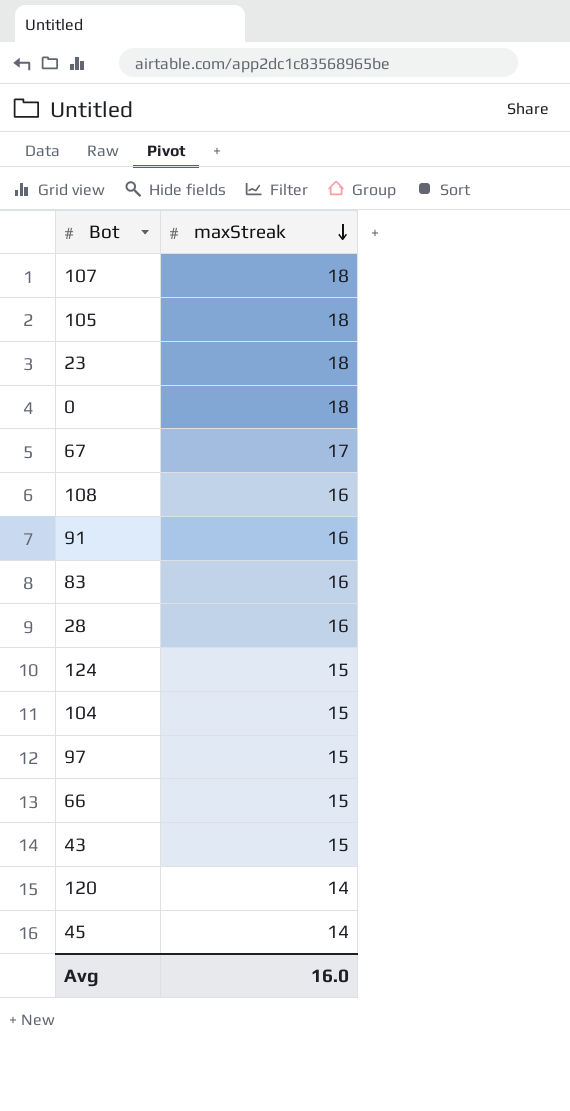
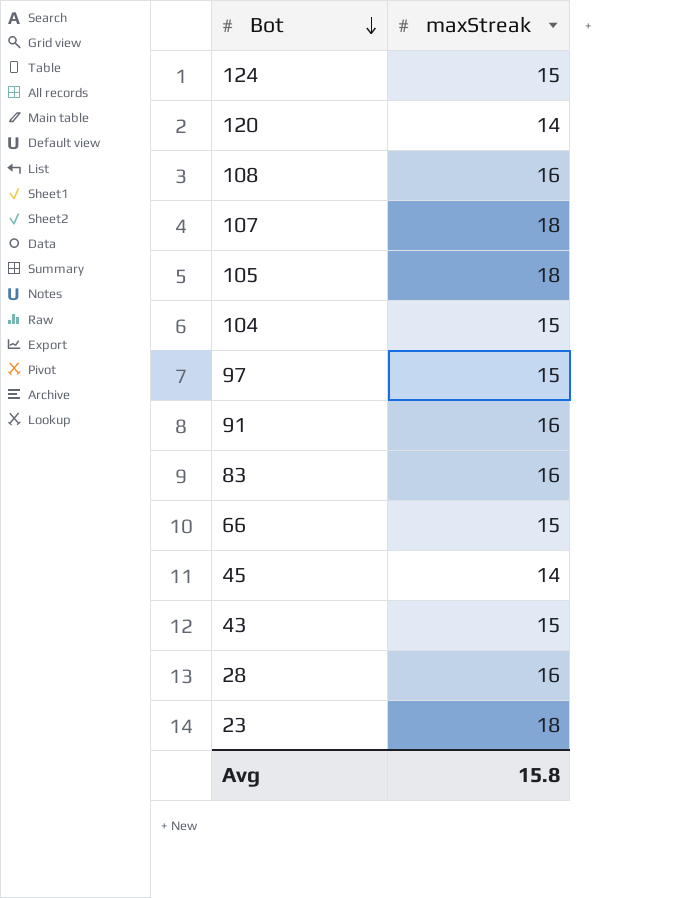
row order: maxStreak descending -> Bot descending
row 0: 18 -> none
row 67: 17 -> none
Avg | maxStreak: 16.0 -> 15.8

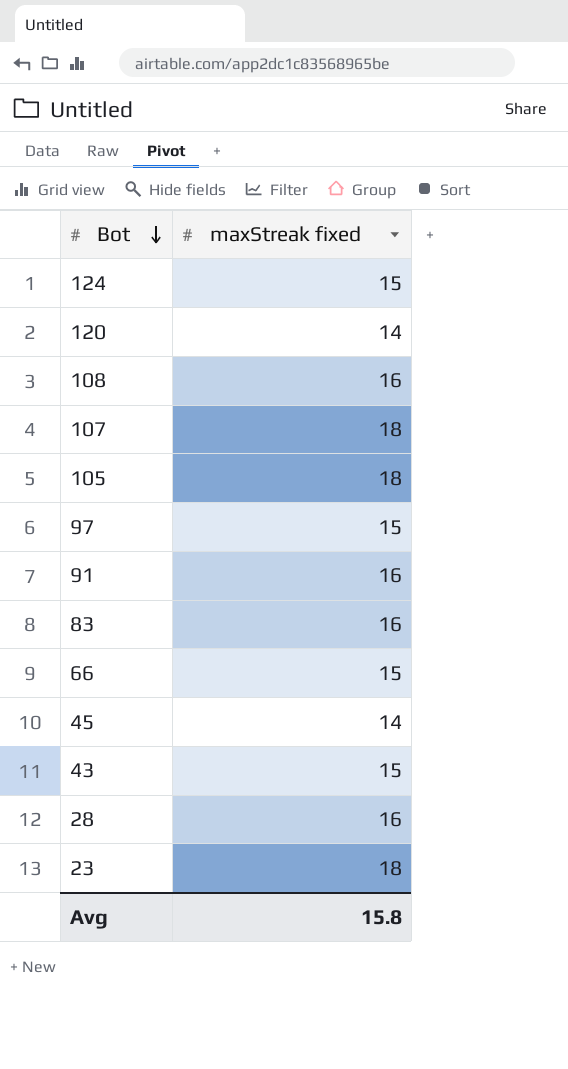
column name: maxStreak -> maxStreak fixed
row 104: 15 -> none

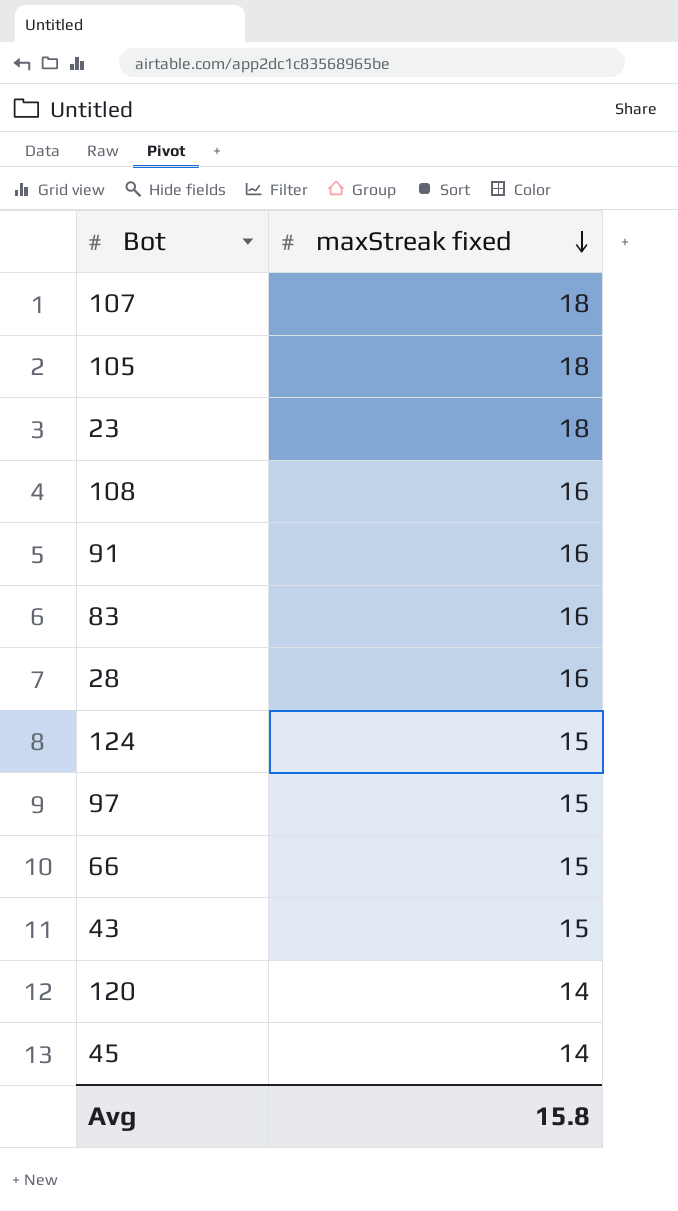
row order: Bot descending -> maxStreak fixed descending

